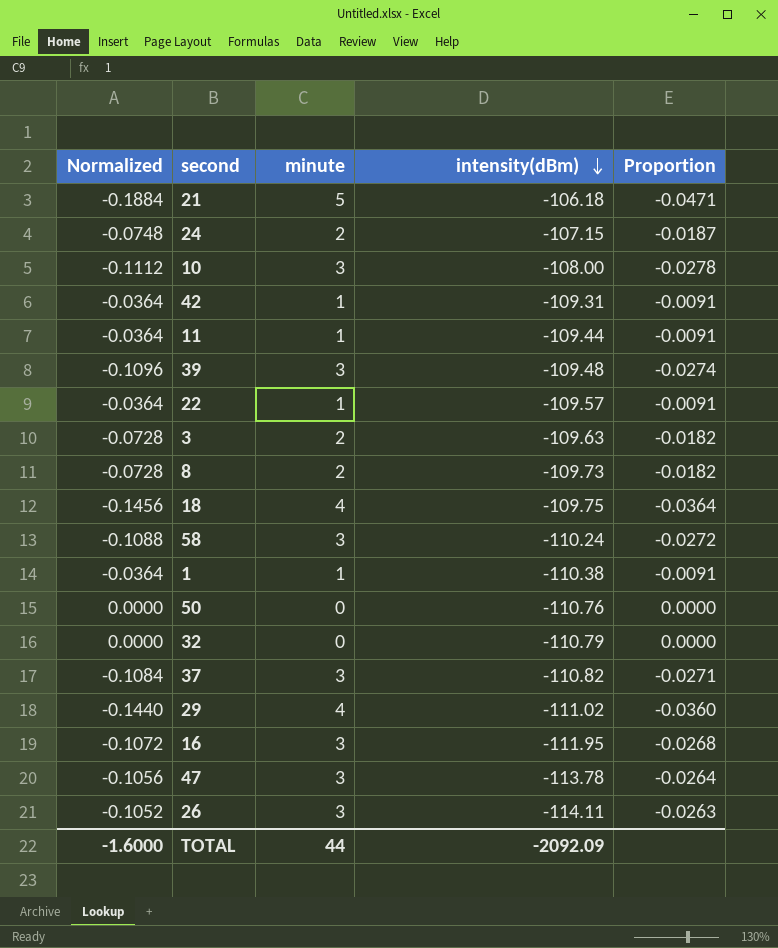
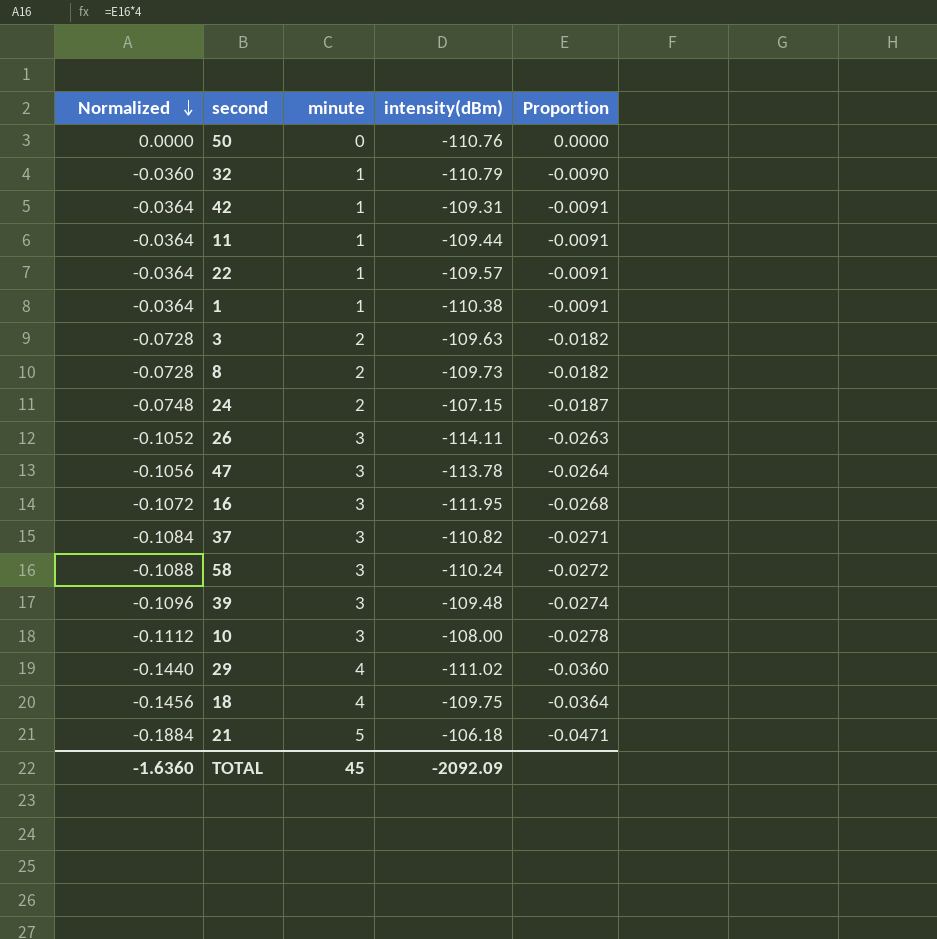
row order: intensity(dBm) descending -> Normalized descending
32 | Normalized: 0.0000 -> -0.0360
32 | minute: 0 -> 1
32 | Proportion: 0.0000 -> -0.0090
TOTAL | Normalized: -1.6000 -> -1.6360
TOTAL | minute: 44 -> 45

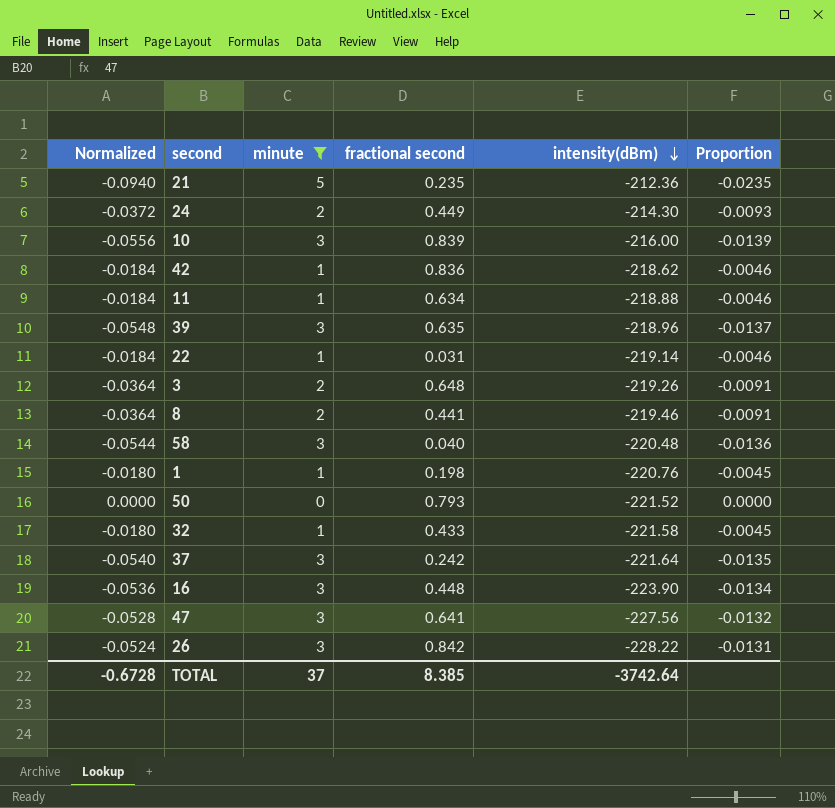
filter: none -> minute != 4
row order: Normalized descending -> intensity(dBm) descending
column fractional second | position: none -> 4
21 | Normalized: -0.1884 -> -0.0940
21 | intensity(dBm): -106.18 -> -212.36
21 | Proportion: -0.0471 -> -0.0235
24 | Normalized: -0.0748 -> -0.0372
24 | intensity(dBm): -107.15 -> -214.30
24 | Proportion: -0.0187 -> -0.0093
10 | Normalized: -0.1112 -> -0.0556
10 | intensity(dBm): -108.00 -> -216.00
10 | Proportion: -0.0278 -> -0.0139
42 | Normalized: -0.0364 -> -0.0184
42 | intensity(dBm): -109.31 -> -218.62
42 | Proportion: -0.0091 -> -0.0046
11 | Normalized: -0.0364 -> -0.0184
11 | intensity(dBm): -109.44 -> -218.88
11 | Proportion: -0.0091 -> -0.0046
39 | Normalized: -0.1096 -> -0.0548
39 | intensity(dBm): -109.48 -> -218.96
39 | Proportion: -0.0274 -> -0.0137
22 | Normalized: -0.0364 -> -0.0184
22 | intensity(dBm): -109.57 -> -219.14
22 | Proportion: -0.0091 -> -0.0046
3 | Normalized: -0.0728 -> -0.0364
3 | intensity(dBm): -109.63 -> -219.26
3 | Proportion: -0.0182 -> -0.0091
8 | Normalized: -0.0728 -> -0.0364
8 | intensity(dBm): -109.73 -> -219.46
8 | Proportion: -0.0182 -> -0.0091
58 | Normalized: -0.1088 -> -0.0544
58 | intensity(dBm): -110.24 -> -220.48
58 | Proportion: -0.0272 -> -0.0136
1 | Normalized: -0.0364 -> -0.0180
1 | intensity(dBm): -110.38 -> -220.76
1 | Proportion: -0.0091 -> -0.0045
50 | intensity(dBm): -110.76 -> -221.52
32 | Normalized: -0.0360 -> -0.0180
32 | intensity(dBm): -110.79 -> -221.58
32 | Proportion: -0.0090 -> -0.0045
37 | Normalized: -0.1084 -> -0.0540
37 | intensity(dBm): -110.82 -> -221.64
37 | Proportion: -0.0271 -> -0.0135
16 | Normalized: -0.1072 -> -0.0536
16 | intensity(dBm): -111.95 -> -223.90
16 | Proportion: -0.0268 -> -0.0134
47 | Normalized: -0.1056 -> -0.0528
47 | intensity(dBm): -113.78 -> -227.56
47 | Proportion: -0.0264 -> -0.0132
26 | Normalized: -0.1052 -> -0.0524
26 | intensity(dBm): -114.11 -> -228.22
26 | Proportion: -0.0263 -> -0.0131
TOTAL | Normalized: -1.6360 -> -0.6728
TOTAL | minute: 45 -> 37
TOTAL | intensity(dBm): -2092.09 -> -3742.64

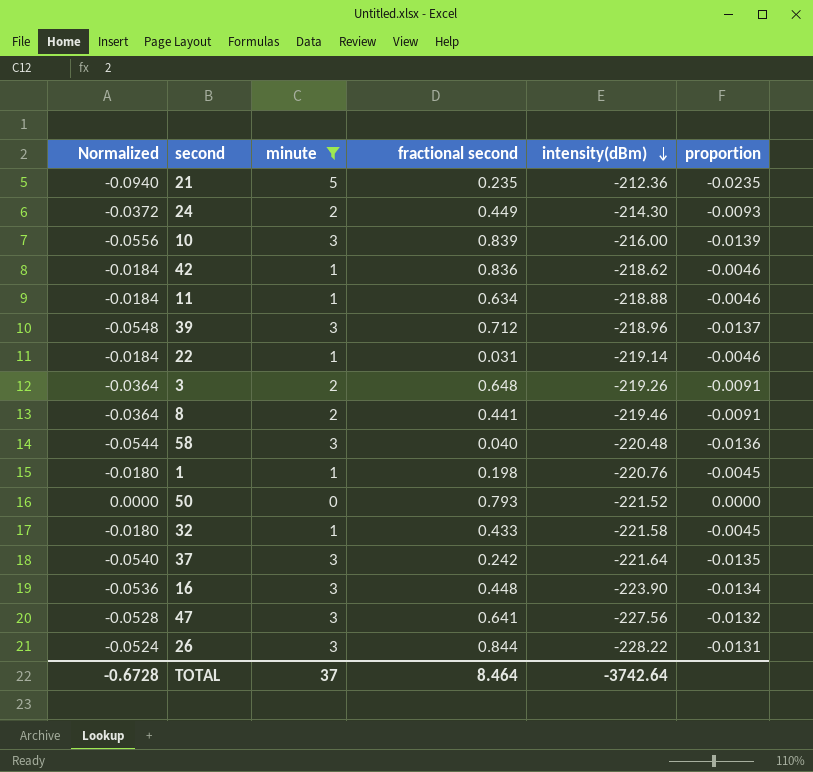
column name: Proportion -> proportion
39 | fractional second: 0.635 -> 0.712
26 | fractional second: 0.842 -> 0.844
TOTAL | fractional second: 8.385 -> 8.464

